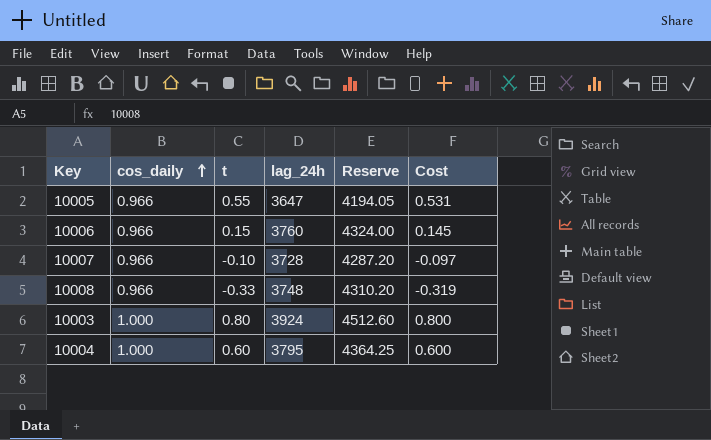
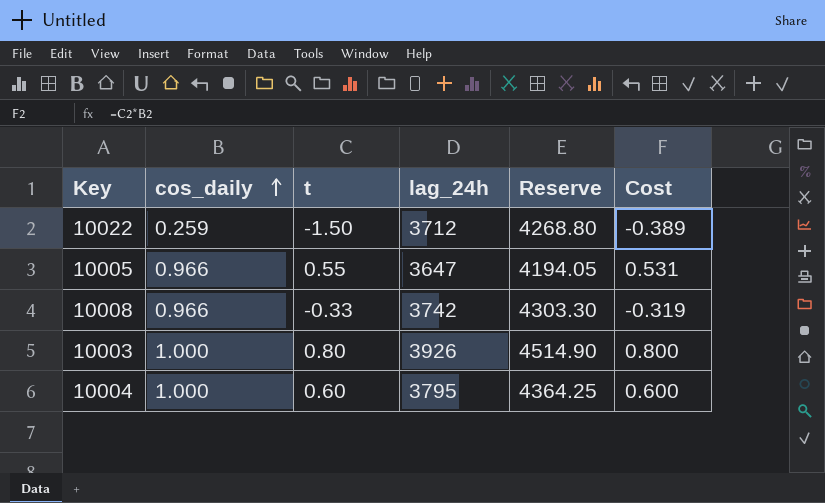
row 10006: 0.966 | 0.15 | 3760 | 4324.00 | 0.145 -> none
row 10007: 0.966 | -0.10 | 3728 | 4287.20 | -0.097 -> none
row 10022: none -> 0.259 | -1.50 | 3712 | 4268.80 | -0.389
10008 | lag_24h: 3748 -> 3742
10008 | Reserve: 4310.20 -> 4303.30
10003 | lag_24h: 3924 -> 3926
10003 | Reserve: 4512.60 -> 4514.90

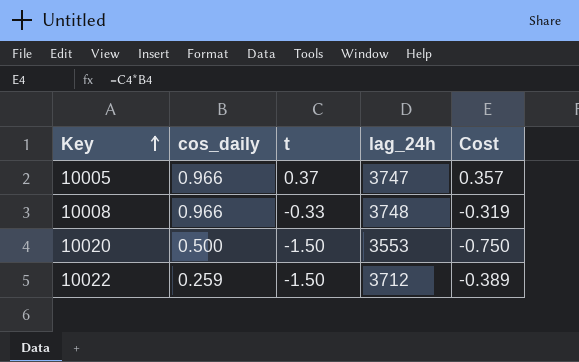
row order: cos_daily ascending -> Key ascending
column Reserve | formula: [lag_24h] * 1.15 -> none
row 10003: 1.000 | 0.80 | 3926 | 4514.90 | 0.800 -> none
row 10004: 1.000 | 0.60 | 3795 | 4364.25 | 0.600 -> none
10005 | t: 0.55 -> 0.37
10005 | lag_24h: 3647 -> 3747
10005 | Cost: 0.531 -> 0.357
10008 | lag_24h: 3742 -> 3748
row 10020: none -> 0.500 | -1.50 | 3553 | -0.750

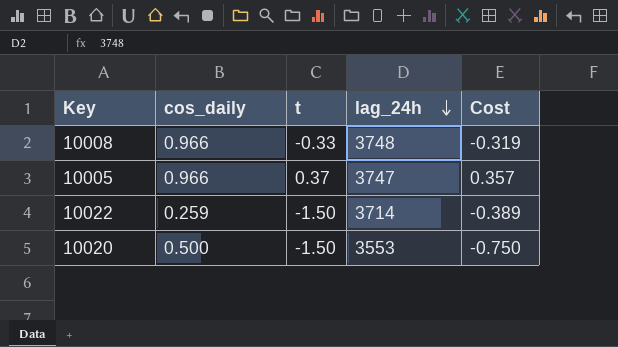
row order: Key ascending -> lag_24h descending
10022 | lag_24h: 3712 -> 3714

